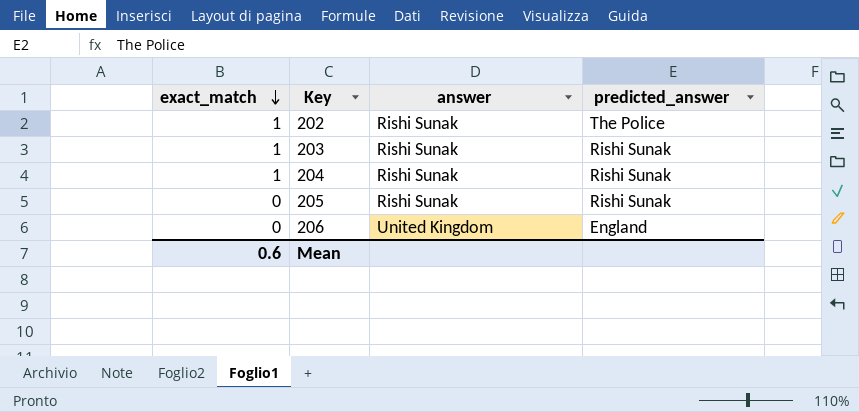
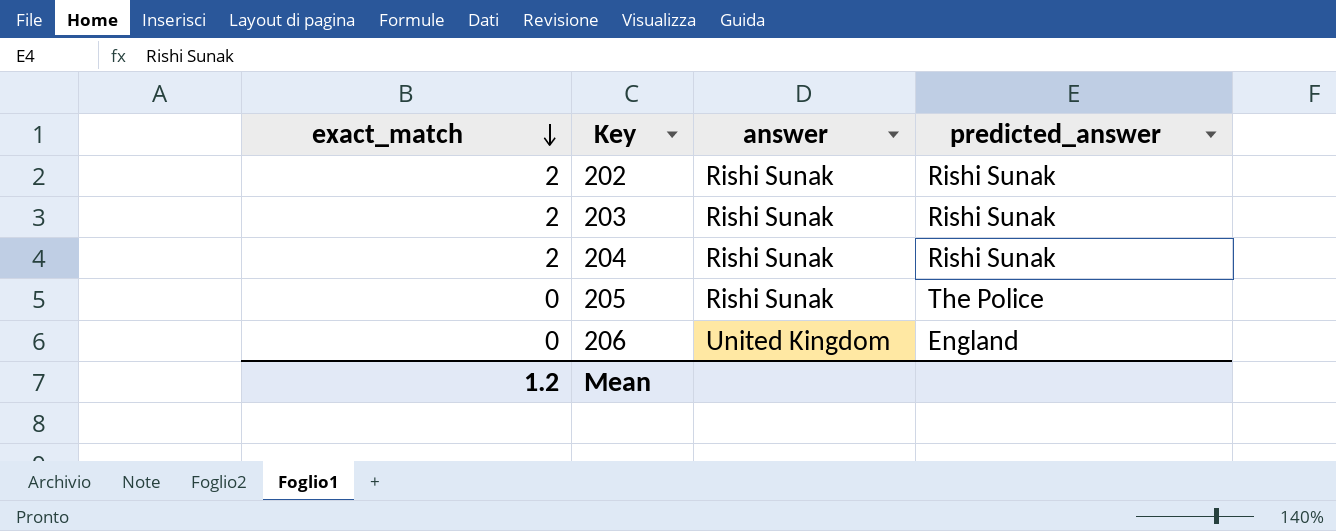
202 | exact_match: 1 -> 2
202 | predicted_answer: The Police -> Rishi Sunak
203 | exact_match: 1 -> 2
204 | exact_match: 1 -> 2
205 | predicted_answer: Rishi Sunak -> The Police
Mean | exact_match: 0.6 -> 1.2

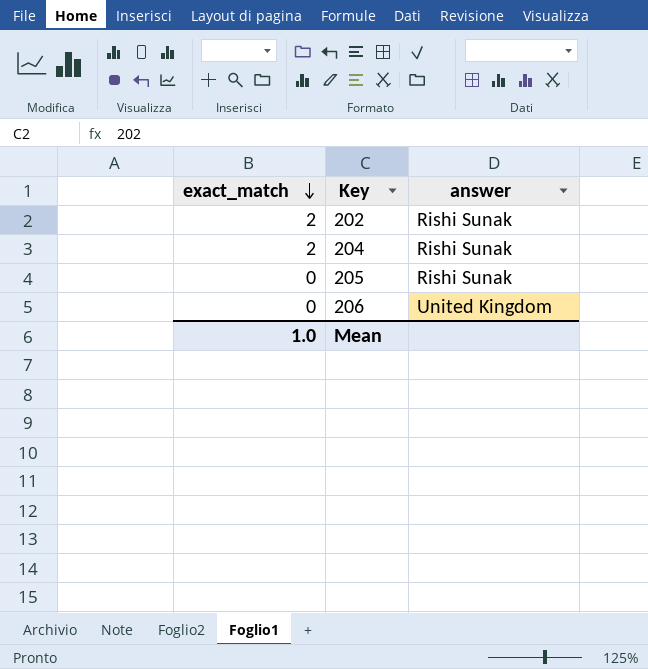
column predicted_answer | position: 4 -> none
row 203: 2 | Rishi Sunak | Rishi Sunak -> none
Mean | exact_match: 1.2 -> 1.0

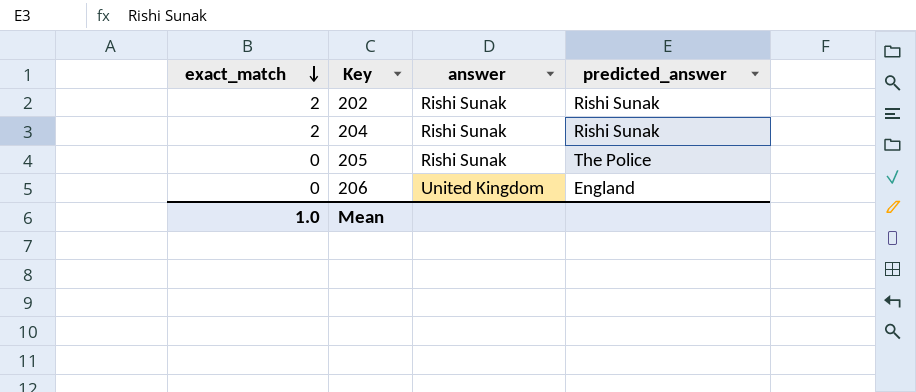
column predicted_answer | position: none -> 4

